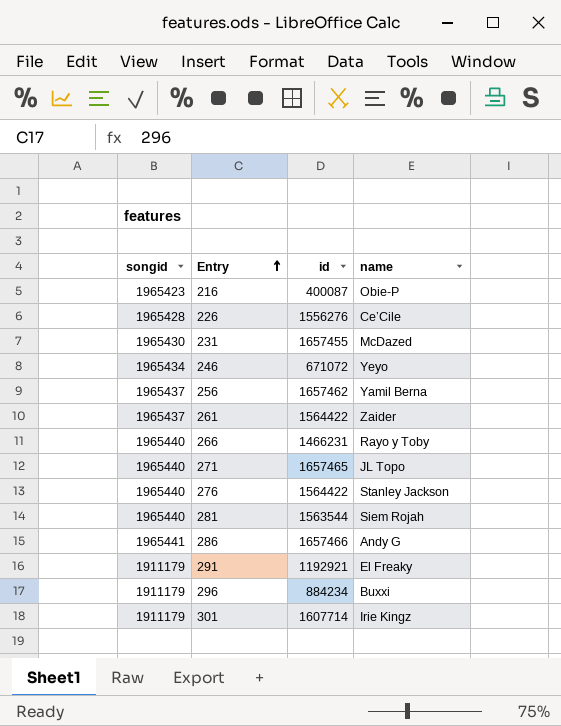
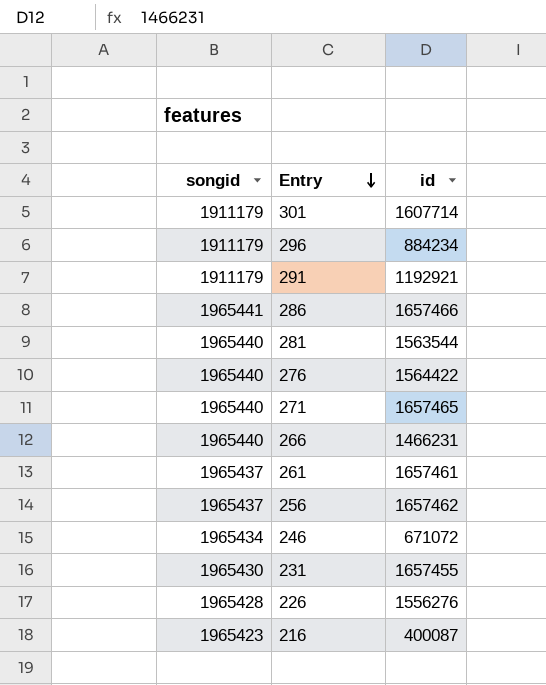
row order: Entry ascending -> Entry descending
column name | position: 4 -> none
261 | id: 1564422 -> 1657461

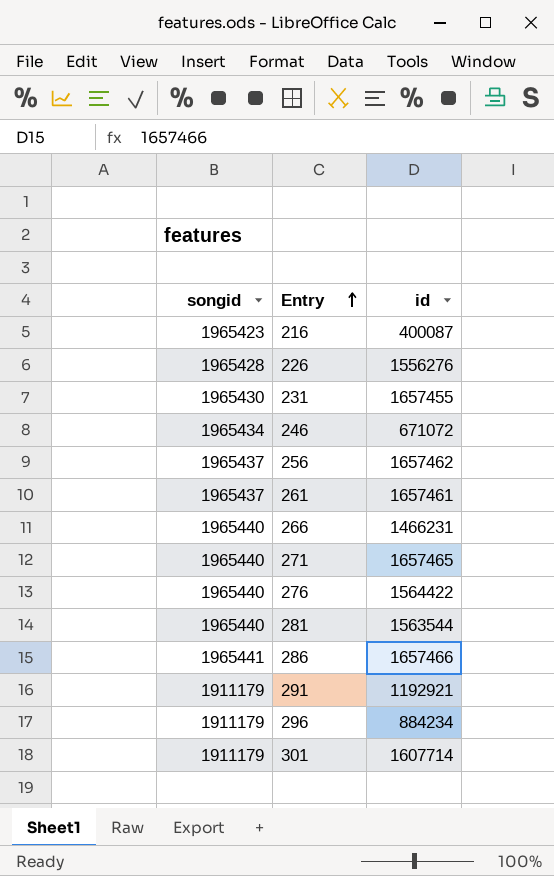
row order: Entry descending -> Entry ascending

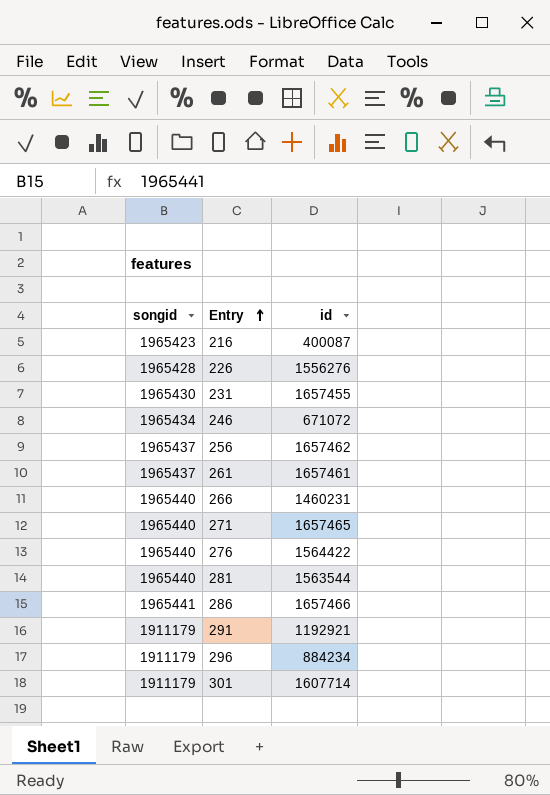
266 | id: 1466231 -> 1460231

